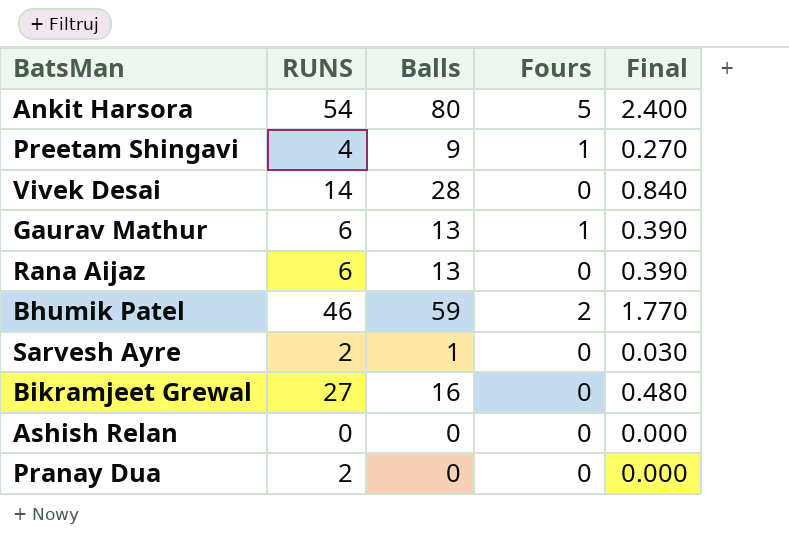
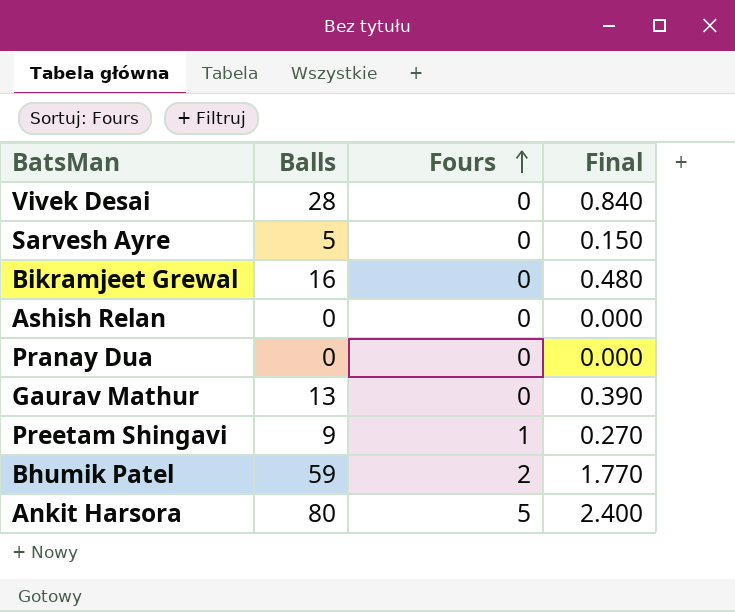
row order: none -> Fours ascending
column RUNS | position: 2 -> none
row Rana Aijaz: 6 | 13 | 0 | 0.390 -> none
Sarvesh Ayre | Balls: 1 -> 5
Sarvesh Ayre | Final: 0.030 -> 0.150
Gaurav Mathur | Fours: 1 -> 0

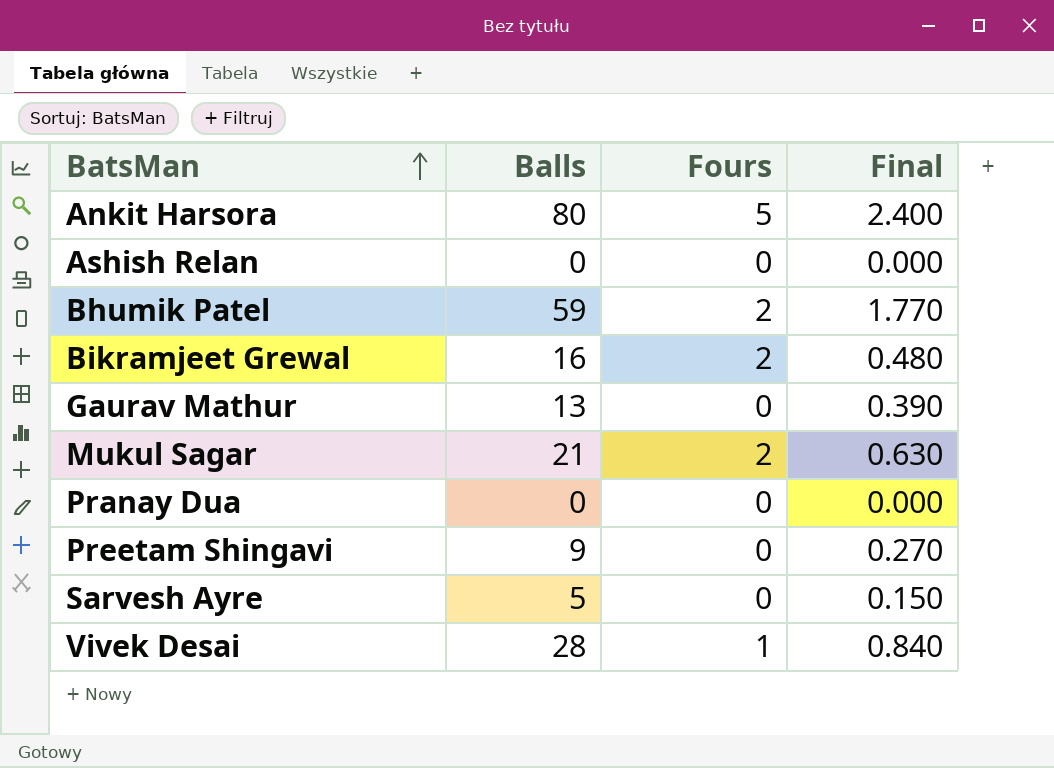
row order: Fours ascending -> BatsMan ascending
Bikramjeet Grewal | Fours: 0 -> 2
row Mukul Sagar: none -> 21 | 2 | 0.630
Preetam Shingavi | Fours: 1 -> 0
Vivek Desai | Fours: 0 -> 1

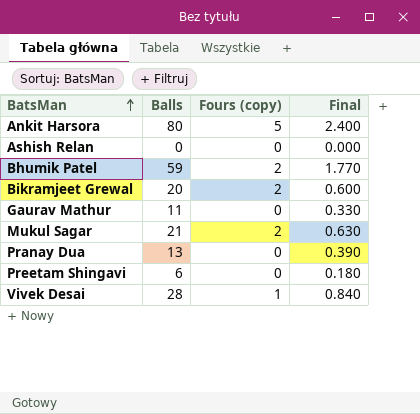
column name: Fours -> Fours (copy)
row Sarvesh Ayre: 5 | 0 | 0.150 -> none
Bikramjeet Grewal | Balls: 16 -> 20
Bikramjeet Grewal | Final: 0.480 -> 0.600
Gaurav Mathur | Balls: 13 -> 11
Gaurav Mathur | Final: 0.390 -> 0.330
Pranay Dua | Balls: 0 -> 13
Pranay Dua | Final: 0.000 -> 0.390
Preetam Shingavi | Balls: 9 -> 6
Preetam Shingavi | Final: 0.270 -> 0.180

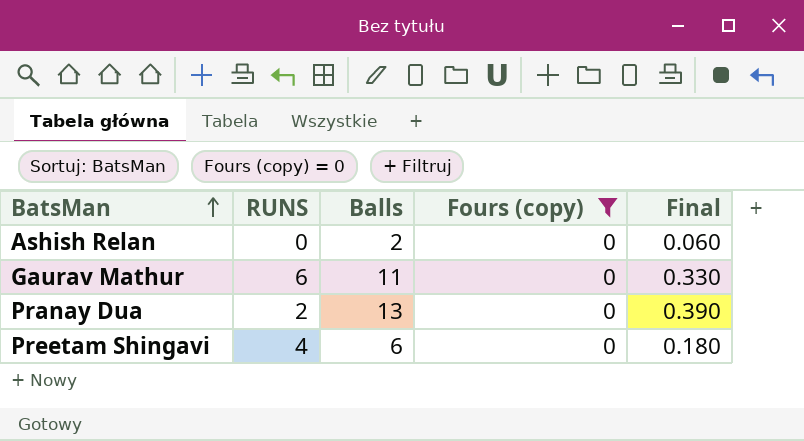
filter: none -> Fours (copy) = 0
column RUNS | position: none -> 2
Ashish Relan | Balls: 0 -> 2
Ashish Relan | Final: 0.000 -> 0.060

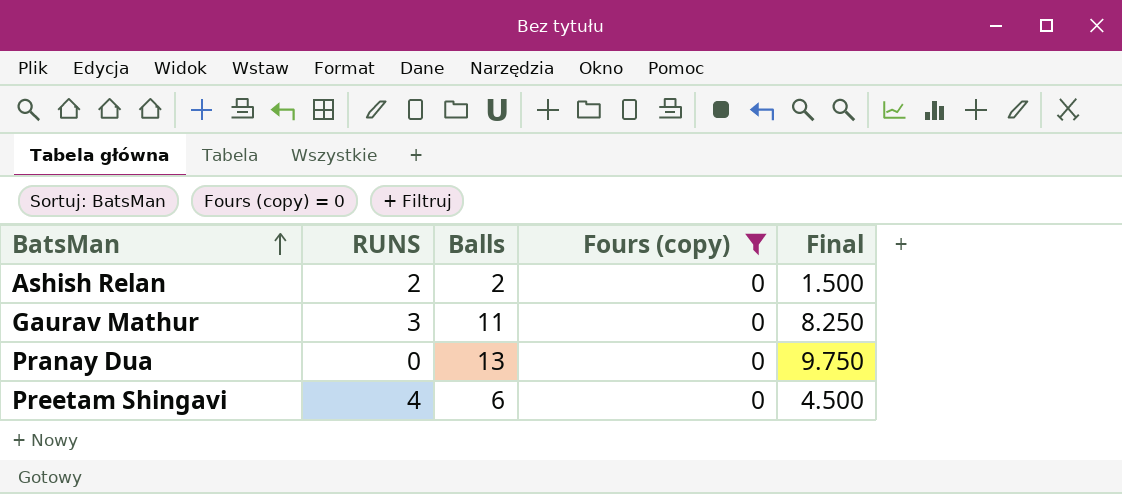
column Final | formula: [Balls] * 0.03 -> [Balls] * 0.75
Ashish Relan | RUNS: 0 -> 2
Gaurav Mathur | RUNS: 6 -> 3
Pranay Dua | RUNS: 2 -> 0

